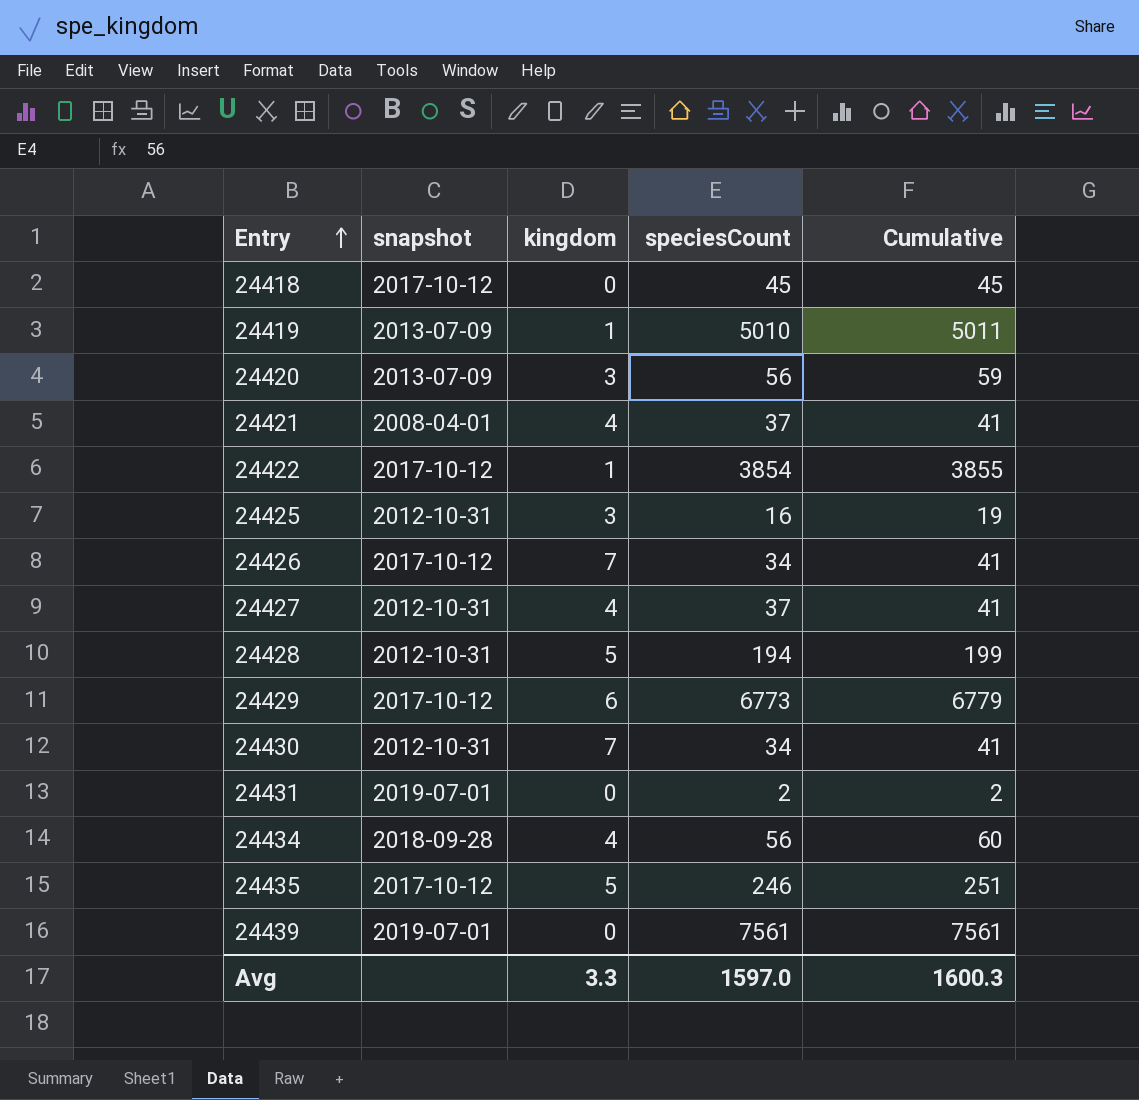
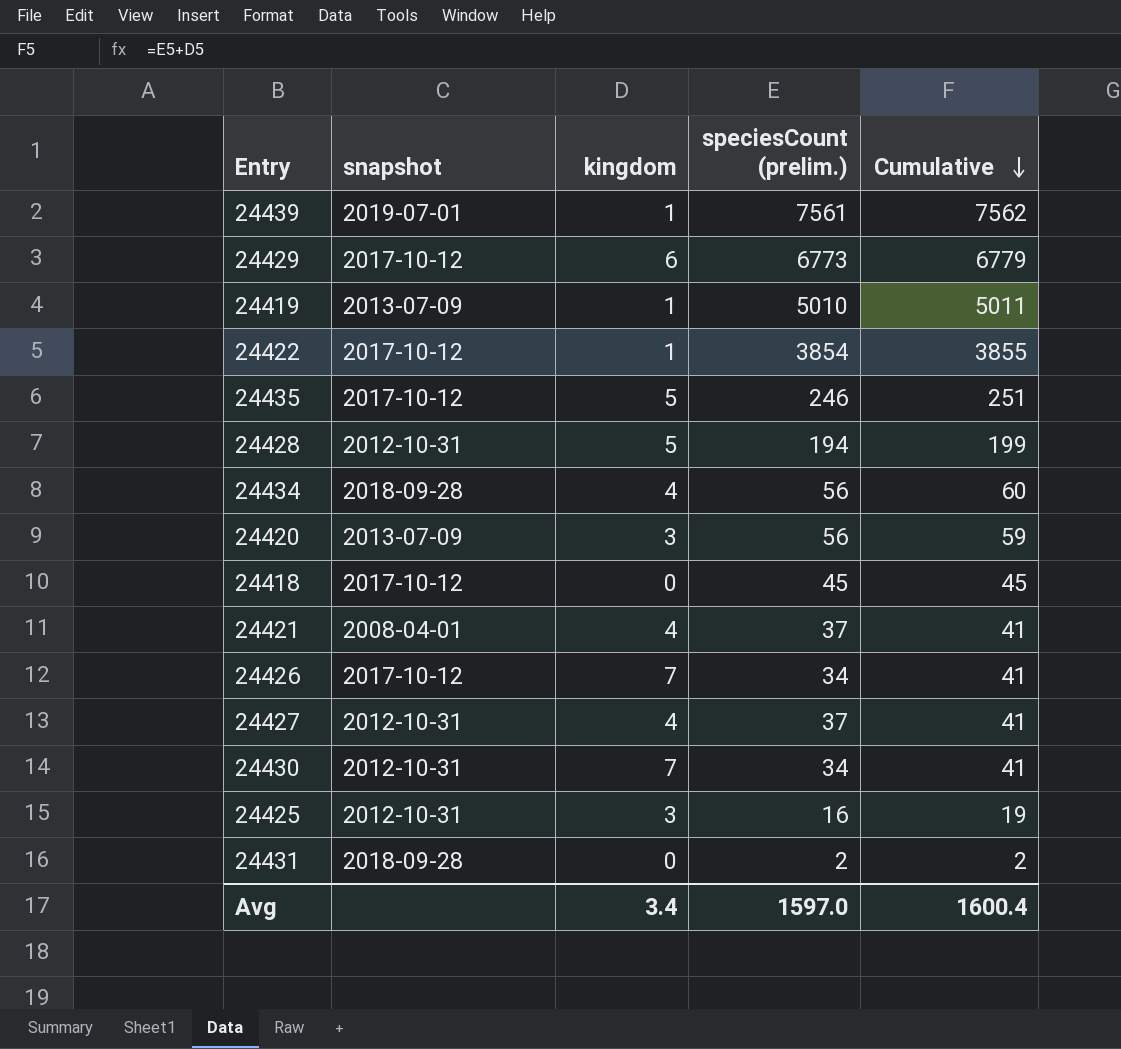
row order: Entry ascending -> Cumulative descending
column name: speciesCount -> speciesCount (prelim.)
24439 | kingdom: 0 -> 1
24439 | Cumulative: 7561 -> 7562
24431 | snapshot: 2019-07-01 -> 2018-09-28
Avg | kingdom: 3.3 -> 3.4
Avg | Cumulative: 1600.3 -> 1600.4

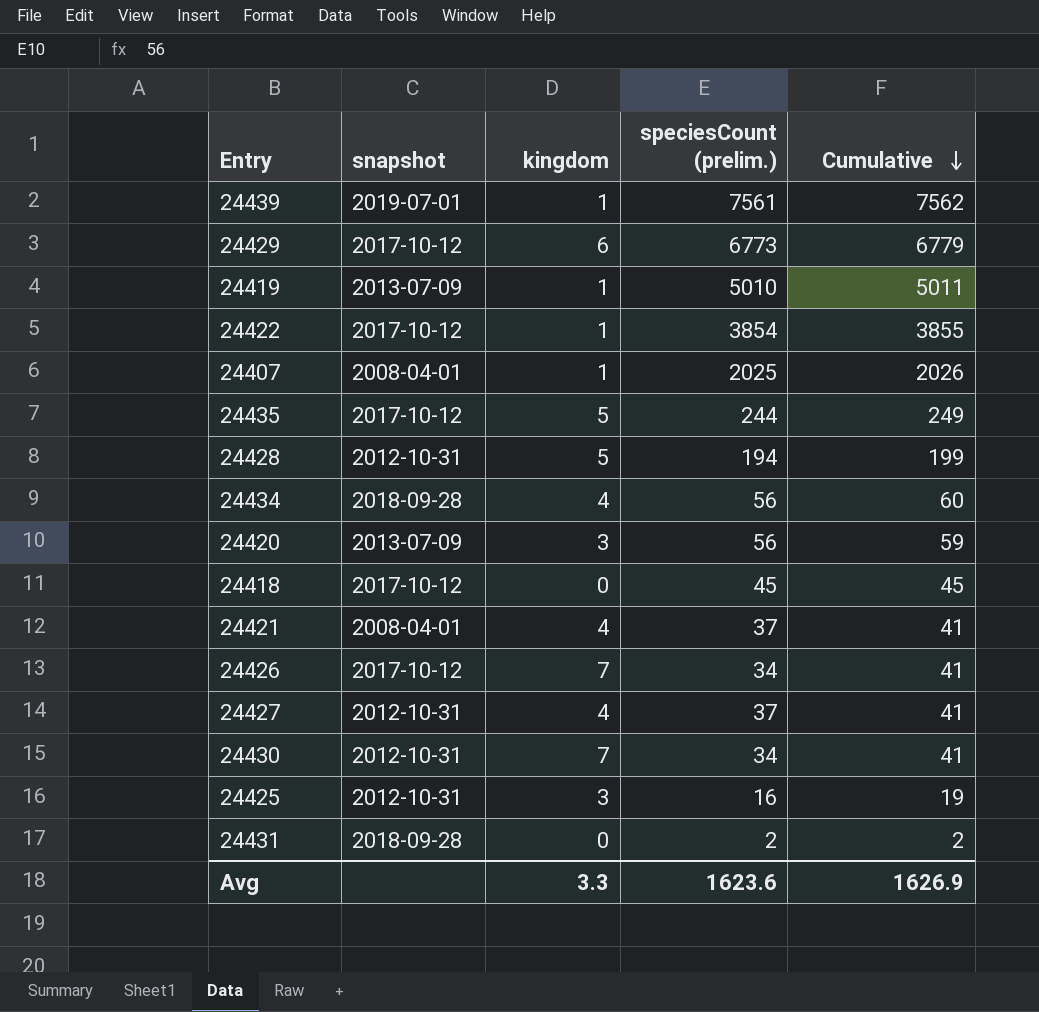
row 24407: none -> 2008-04-01 | 1 | 2025 | 2026
24435 | speciesCount (prelim.): 246 -> 244
24435 | Cumulative: 251 -> 249
Avg | kingdom: 3.4 -> 3.3
Avg | speciesCount (prelim.): 1597.0 -> 1623.6
Avg | Cumulative: 1600.4 -> 1626.9

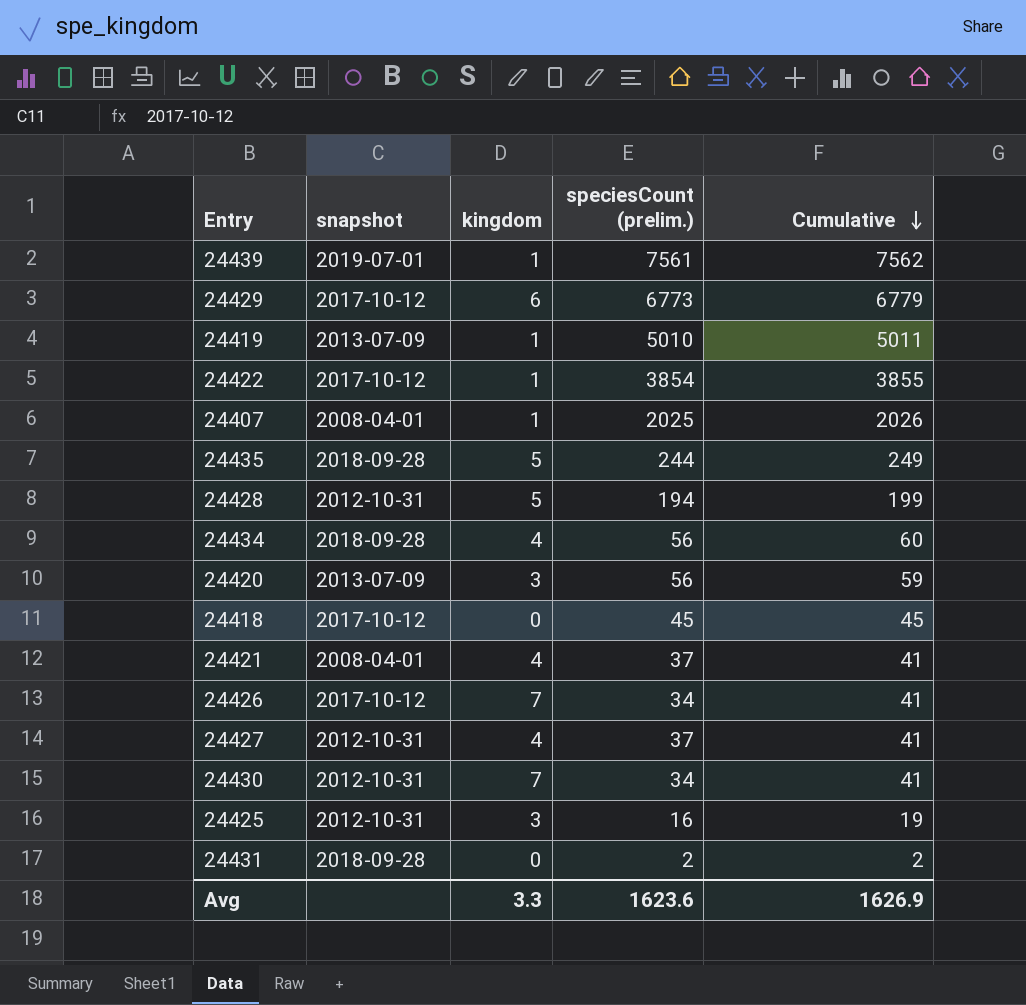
24435 | snapshot: 2017-10-12 -> 2018-09-28

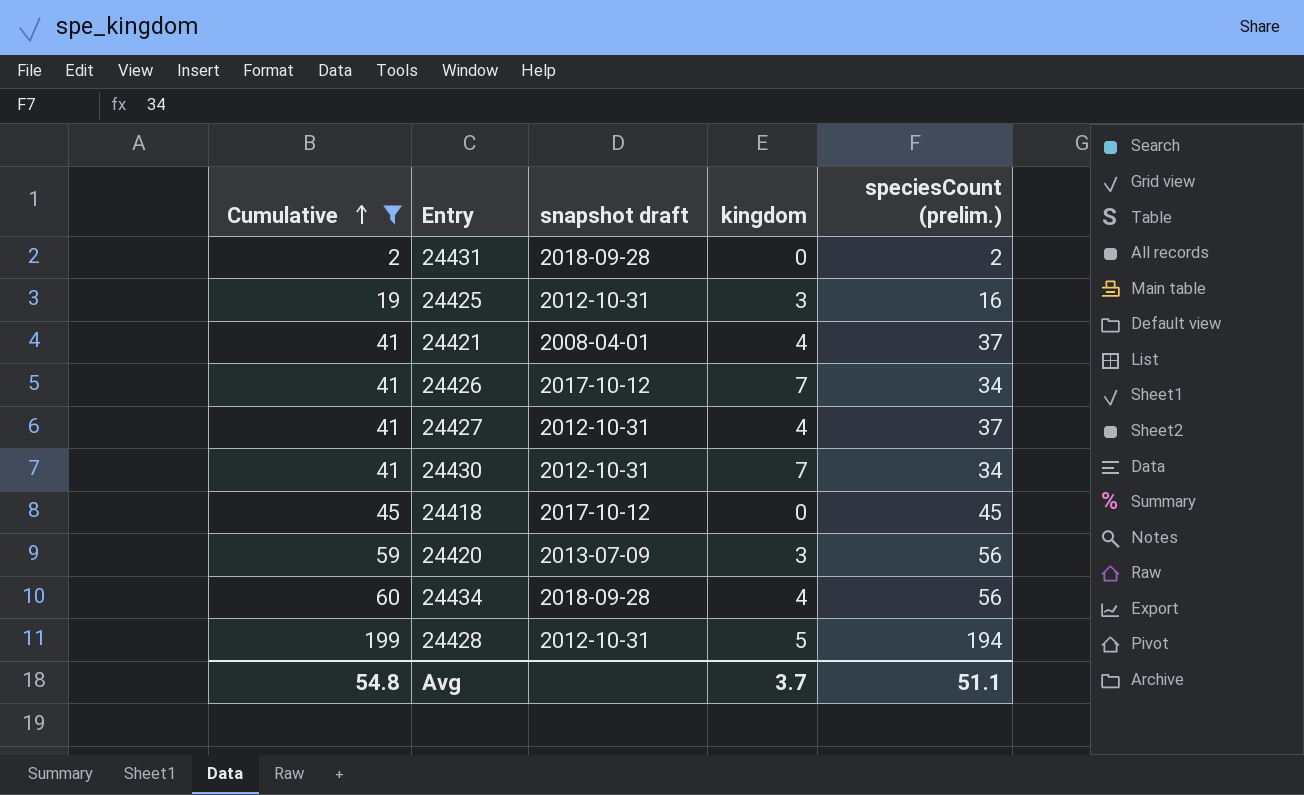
filter: none -> Cumulative <= 199
row order: Cumulative descending -> Cumulative ascending
column Cumulative | position: 5 -> 1
column name: snapshot -> snapshot draft
Avg | Cumulative: 1626.9 -> 54.8
Avg | kingdom: 3.3 -> 3.7
Avg | speciesCount (prelim.): 1623.6 -> 51.1

